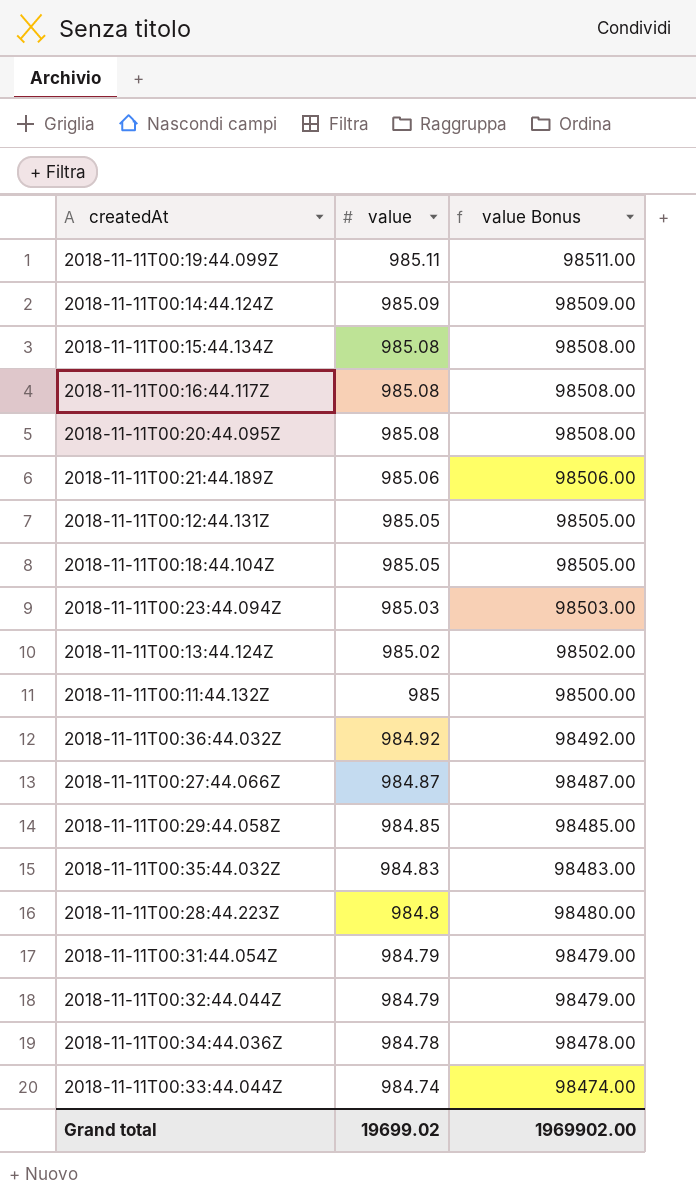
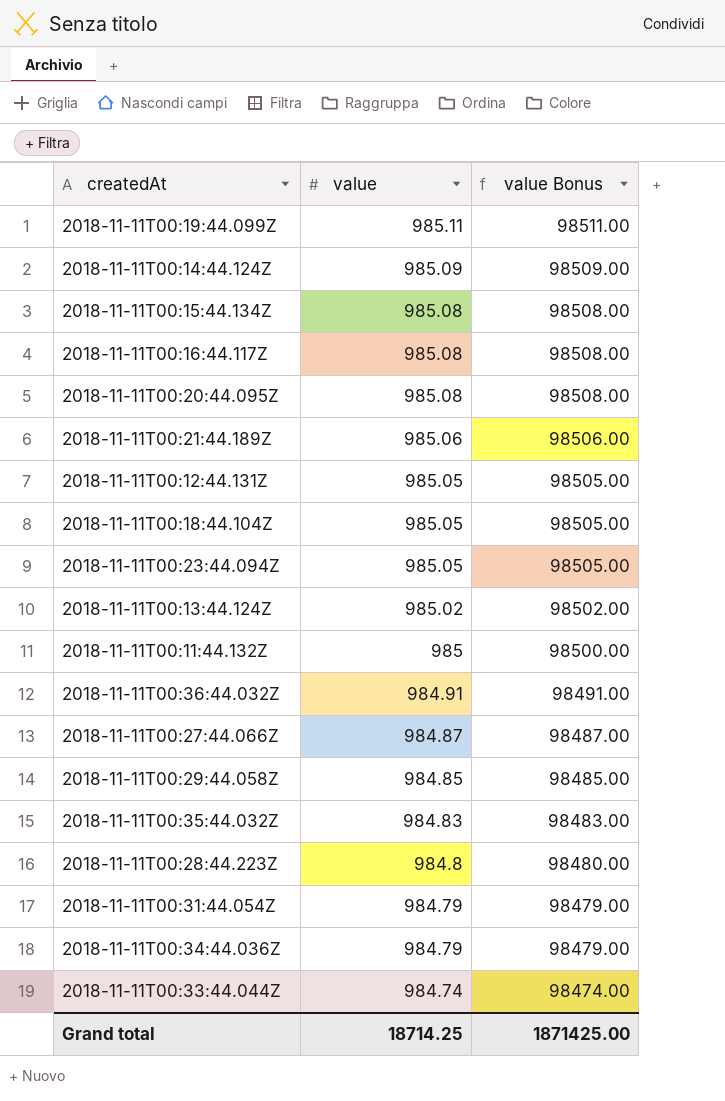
row 2018-11-11T00:32:44.044Z: 984.79 | 98479.00 -> none
2018-11-11T00:23:44.094Z | value: 985.03 -> 985.05
2018-11-11T00:23:44.094Z | value Bonus: 98503.00 -> 98505.00
2018-11-11T00:36:44.032Z | value: 984.92 -> 984.91
2018-11-11T00:36:44.032Z | value Bonus: 98492.00 -> 98491.00
2018-11-11T00:34:44.036Z | value: 984.78 -> 984.79
2018-11-11T00:34:44.036Z | value Bonus: 98478.00 -> 98479.00
Grand total | value: 19699.02 -> 18714.25
Grand total | value Bonus: 1969902.00 -> 1871425.00

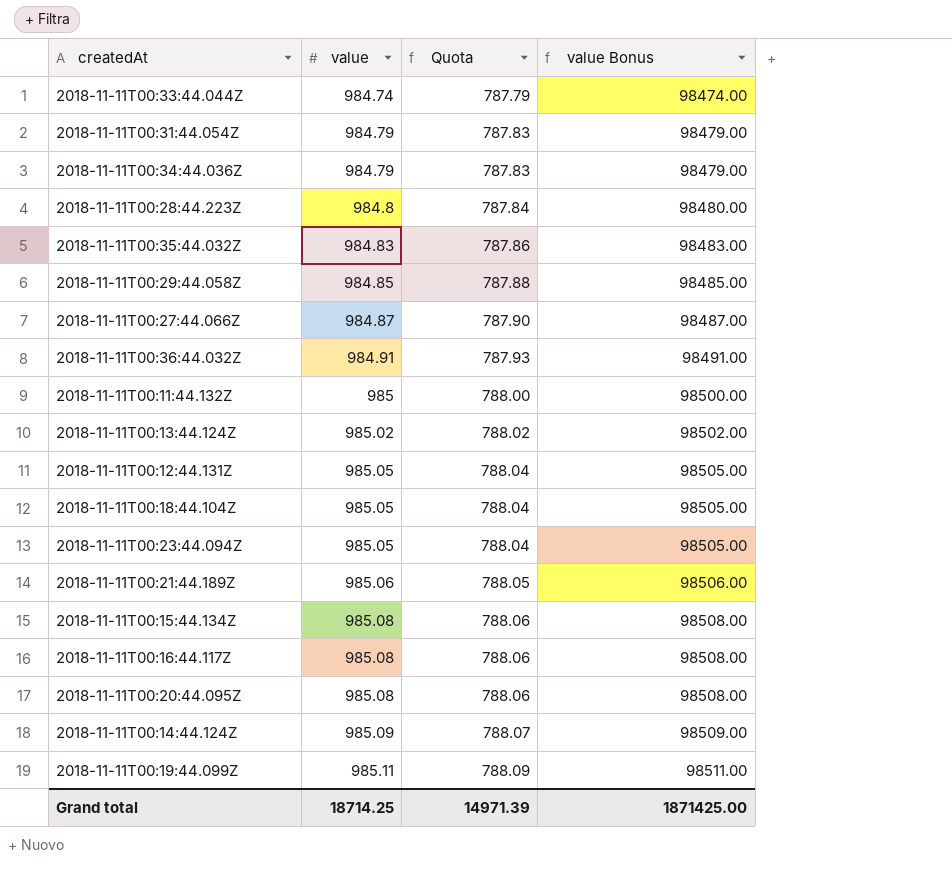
row order: value descending -> value ascending
column Quota | formula: none -> [value] * 0.8

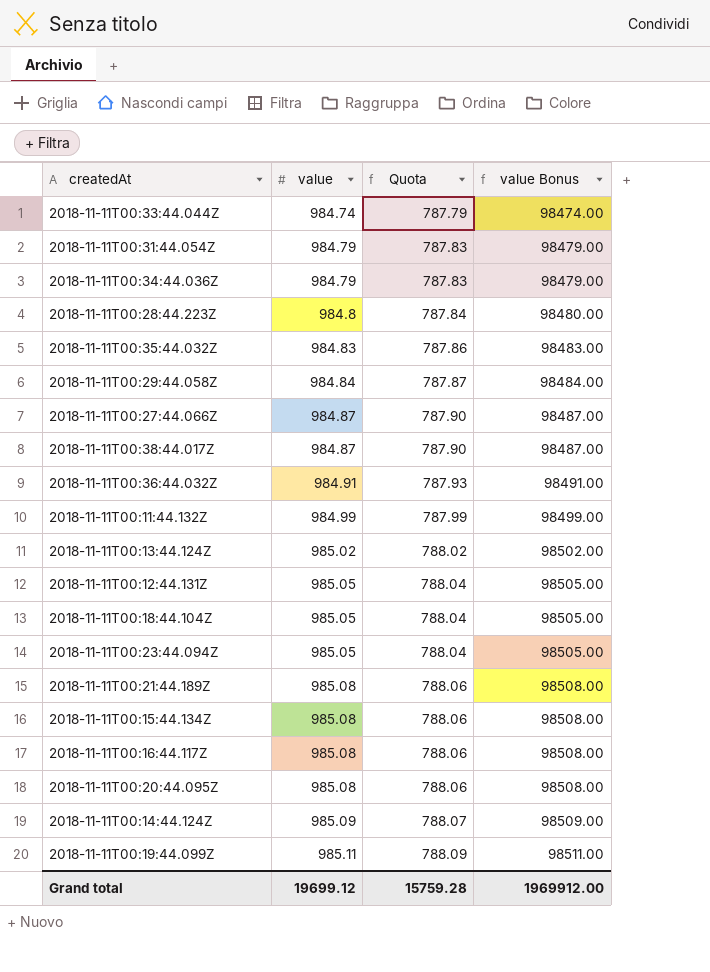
2018-11-11T00:29:44.058Z | value: 984.85 -> 984.84
2018-11-11T00:29:44.058Z | Quota: 787.88 -> 787.87
2018-11-11T00:29:44.058Z | value Bonus: 98485.00 -> 98484.00
row 2018-11-11T00:38:44.017Z: none -> 984.87 | 787.90 | 98487.00
2018-11-11T00:11:44.132Z | value: 985 -> 984.99
2018-11-11T00:11:44.132Z | Quota: 788.00 -> 787.99
2018-11-11T00:11:44.132Z | value Bonus: 98500.00 -> 98499.00
2018-11-11T00:21:44.189Z | value: 985.06 -> 985.08
2018-11-11T00:21:44.189Z | Quota: 788.05 -> 788.06
2018-11-11T00:21:44.189Z | value Bonus: 98506.00 -> 98508.00
Grand total | value: 18714.25 -> 19699.12
Grand total | Quota: 14971.39 -> 15759.28
Grand total | value Bonus: 1871425.00 -> 1969912.00

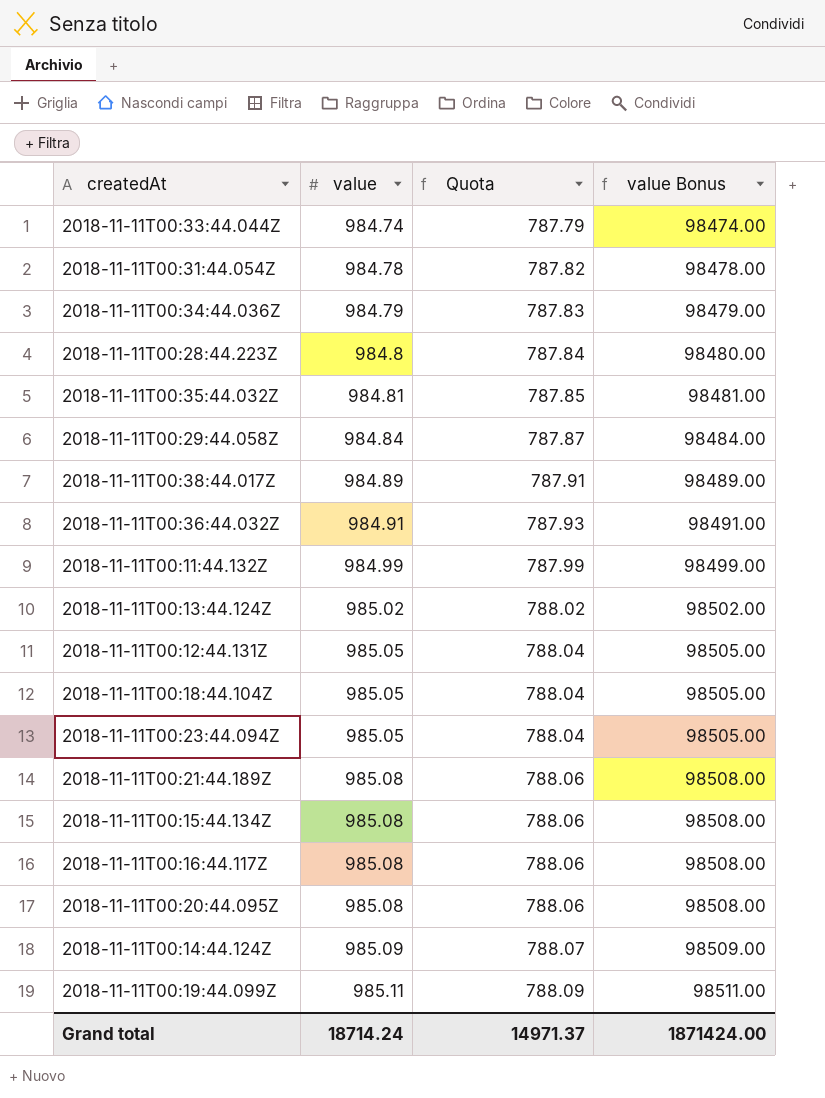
row 2018-11-11T00:27:44.066Z: 984.87 | 787.90 | 98487.00 -> none
2018-11-11T00:31:44.054Z | value: 984.79 -> 984.78
2018-11-11T00:31:44.054Z | Quota: 787.83 -> 787.82
2018-11-11T00:31:44.054Z | value Bonus: 98479.00 -> 98478.00
2018-11-11T00:35:44.032Z | value: 984.83 -> 984.81
2018-11-11T00:35:44.032Z | Quota: 787.86 -> 787.85
2018-11-11T00:35:44.032Z | value Bonus: 98483.00 -> 98481.00
2018-11-11T00:38:44.017Z | value: 984.87 -> 984.89
2018-11-11T00:38:44.017Z | Quota: 787.90 -> 787.91
2018-11-11T00:38:44.017Z | value Bonus: 98487.00 -> 98489.00
Grand total | value: 19699.12 -> 18714.24
Grand total | Quota: 15759.28 -> 14971.37
Grand total | value Bonus: 1969912.00 -> 1871424.00

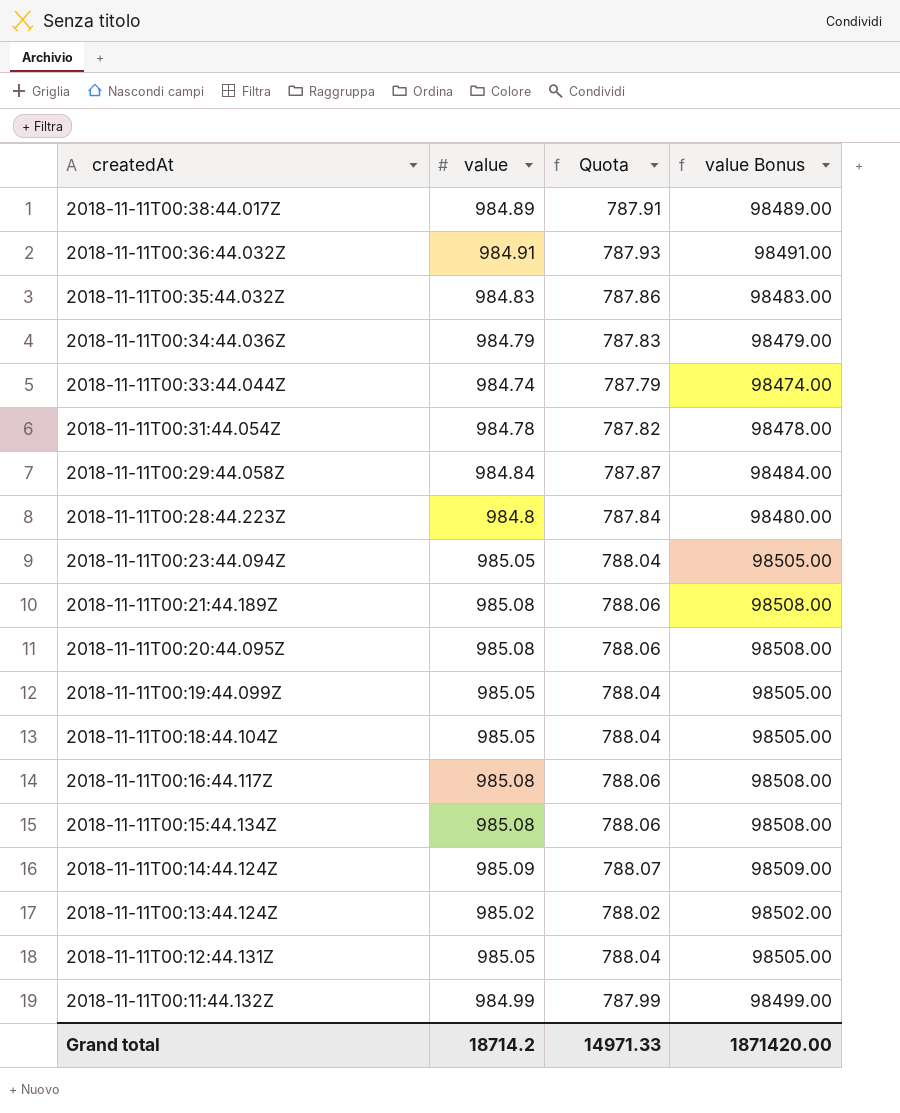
row order: value ascending -> createdAt descending
2018-11-11T00:35:44.032Z | value: 984.81 -> 984.83
2018-11-11T00:35:44.032Z | Quota: 787.85 -> 787.86
2018-11-11T00:35:44.032Z | value Bonus: 98481.00 -> 98483.00
2018-11-11T00:19:44.099Z | value: 985.11 -> 985.05
2018-11-11T00:19:44.099Z | Quota: 788.09 -> 788.04
2018-11-11T00:19:44.099Z | value Bonus: 98511.00 -> 98505.00
Grand total | value: 18714.24 -> 18714.2
Grand total | Quota: 14971.37 -> 14971.33
Grand total | value Bonus: 1871424.00 -> 1871420.00

